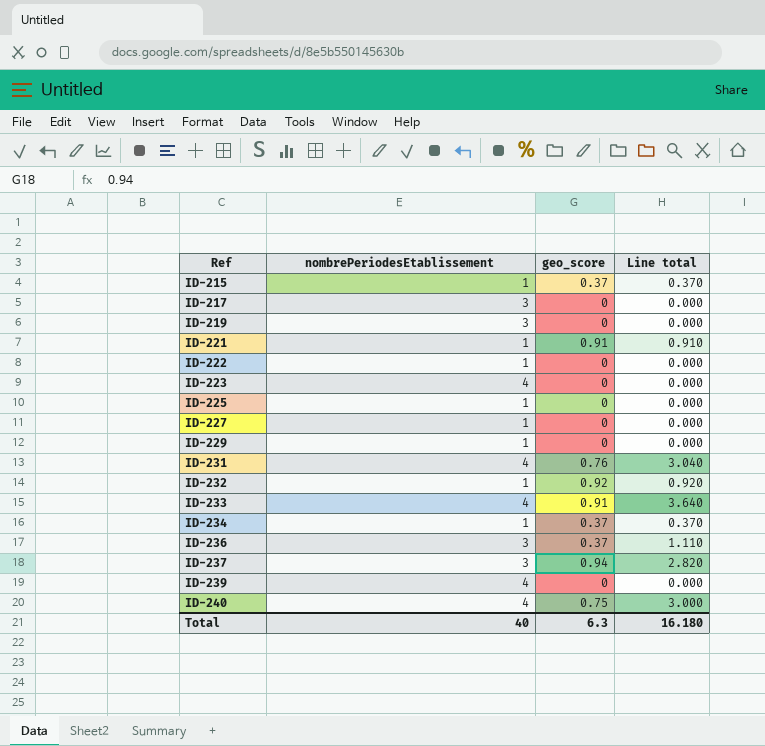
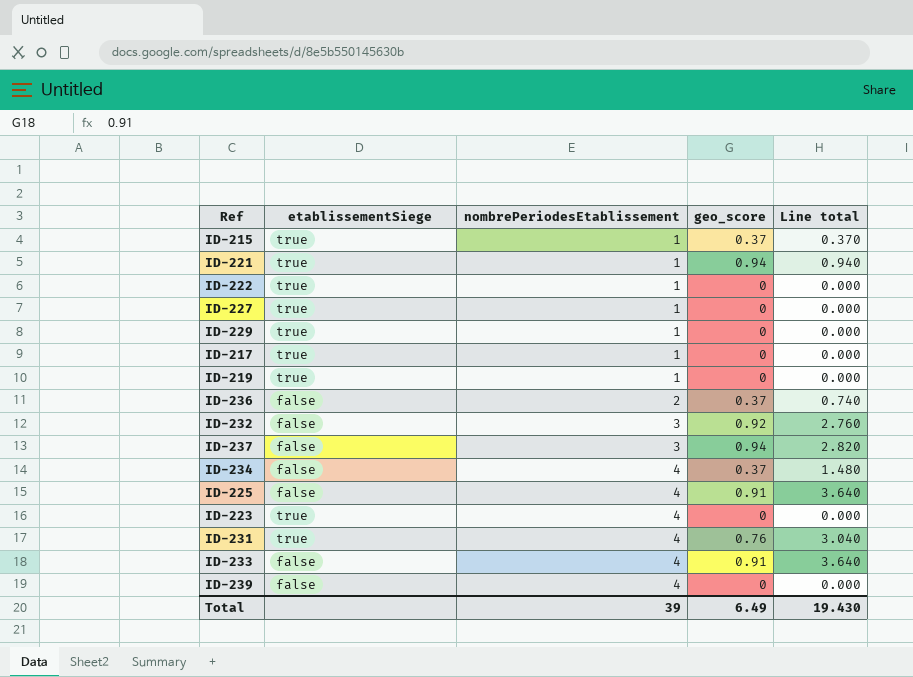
row order: Ref ascending -> nombrePeriodesEtablissement ascending
column etablissementSiege | position: none -> 2
row ID-240: 4 | 0.75 | 3.000 -> none
ID-221 | geo_score: 0.91 -> 0.94
ID-221 | Line total: 0.910 -> 0.940
ID-217 | nombrePeriodesEtablissement: 3 -> 1
ID-219 | nombrePeriodesEtablissement: 3 -> 1
ID-236 | nombrePeriodesEtablissement: 3 -> 2
ID-236 | Line total: 1.110 -> 0.740
ID-232 | nombrePeriodesEtablissement: 1 -> 3
ID-232 | Line total: 0.920 -> 2.760
ID-234 | nombrePeriodesEtablissement: 1 -> 4
ID-234 | Line total: 0.370 -> 1.480
ID-225 | nombrePeriodesEtablissement: 1 -> 4
ID-225 | geo_score: 0 -> 0.91
ID-225 | Line total: 0.000 -> 3.640
Total | nombrePeriodesEtablissement: 40 -> 39
Total | geo_score: 6.3 -> 6.49
Total | Line total: 16.180 -> 19.430

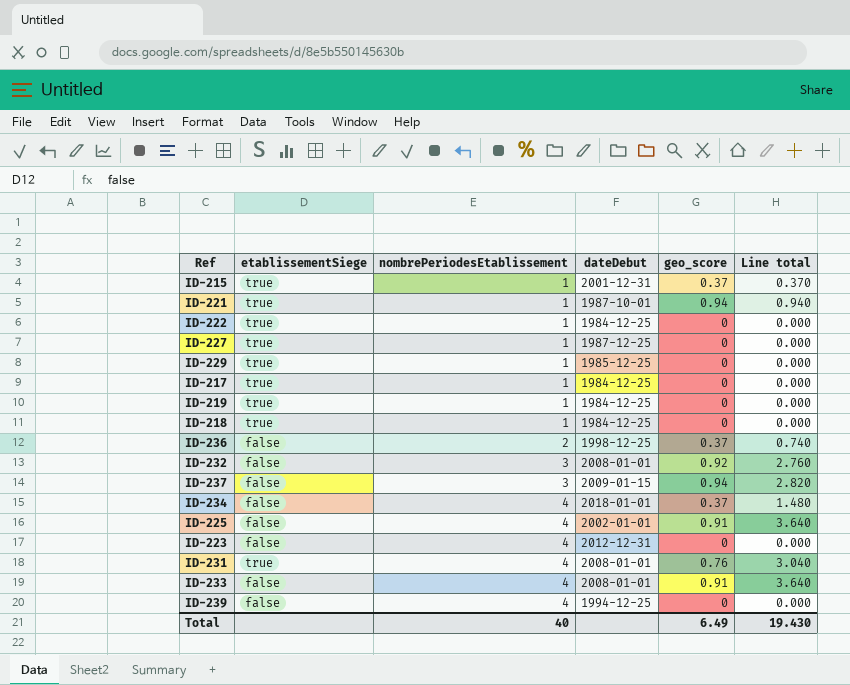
column dateDebut | position: none -> 4
row ID-218: none -> true | 1 | 1984-12-25 | 0 | 0.000
ID-223 | etablissementSiege: true -> false
Total | nombrePeriodesEtablissement: 39 -> 40

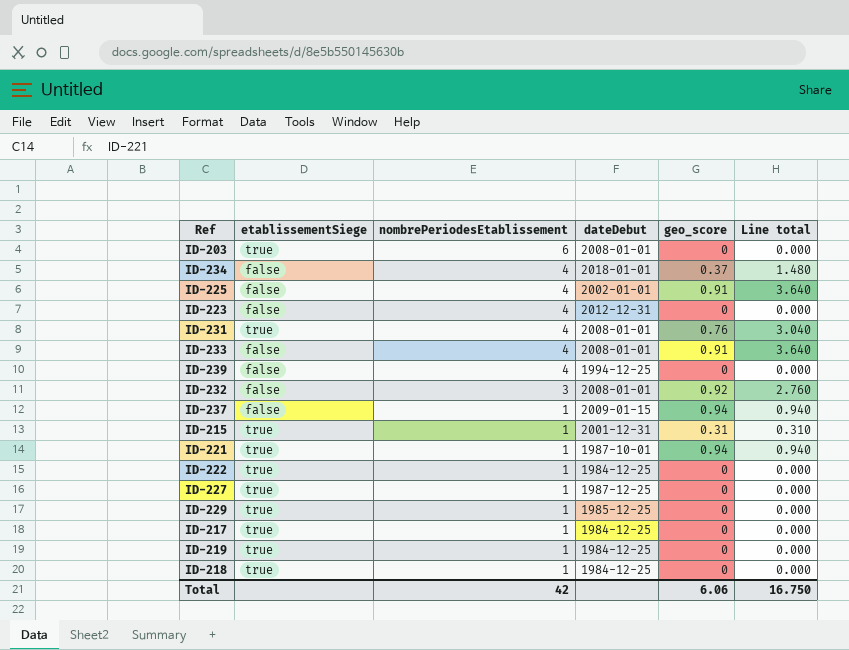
row order: nombrePeriodesEtablissement ascending -> nombrePeriodesEtablissement descending
row ID-236: false | 2 | 1998-12-25 | 0.37 | 0.740 -> none
row ID-203: none -> true | 6 | 2008-01-01 | 0 | 0.000
ID-237 | nombrePeriodesEtablissement: 3 -> 1
ID-237 | Line total: 2.820 -> 0.940
ID-215 | geo_score: 0.37 -> 0.31
ID-215 | Line total: 0.370 -> 0.310
Total | nombrePeriodesEtablissement: 40 -> 42
Total | geo_score: 6.49 -> 6.06
Total | Line total: 19.430 -> 16.750

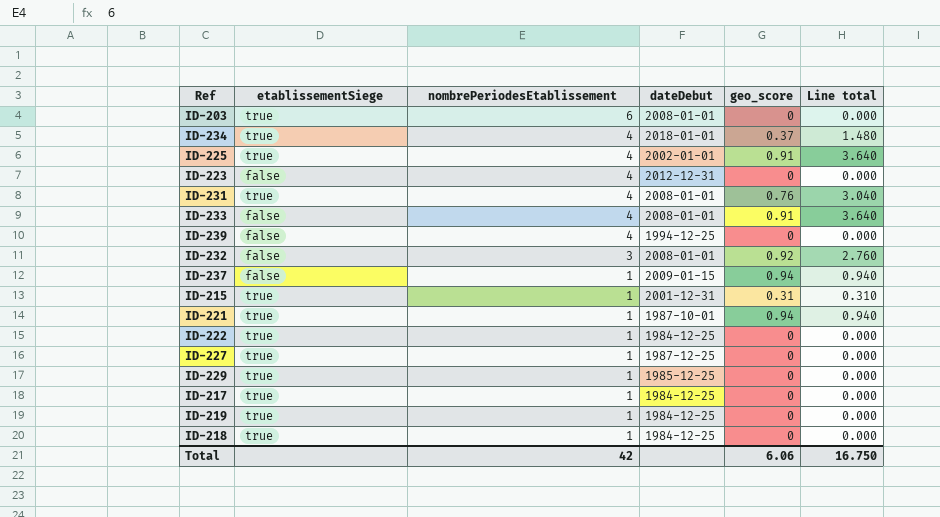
ID-234 | etablissementSiege: false -> true
ID-225 | etablissementSiege: false -> true

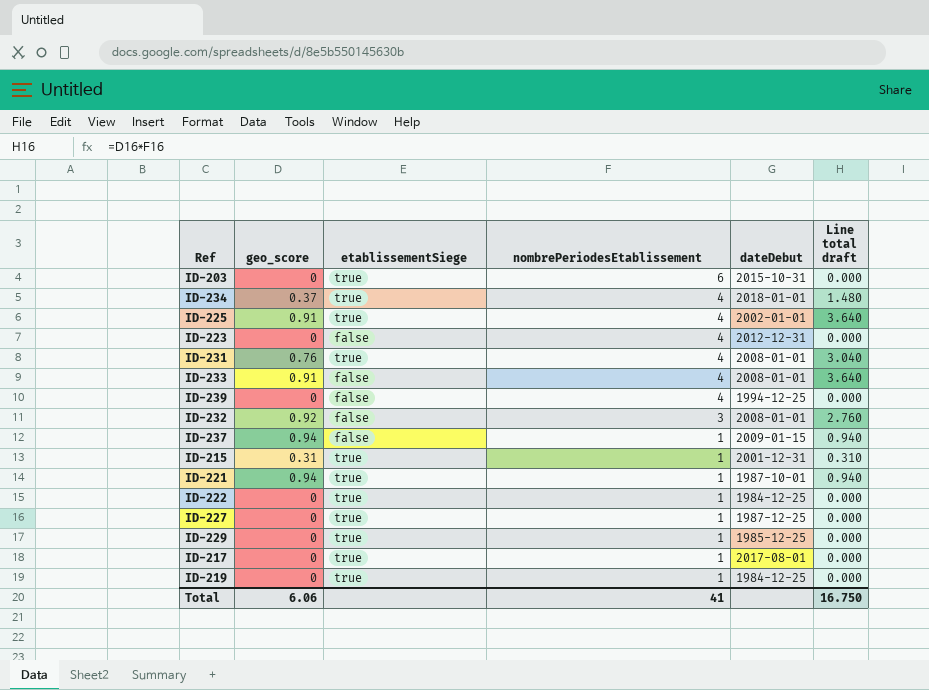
column geo_score | position: 5 -> 2
column name: Line total -> Line total draft
row ID-218: true | 1 | 1984-12-25 | 0 | 0.000 -> none
ID-203 | dateDebut: 2008-01-01 -> 2015-10-31
ID-217 | dateDebut: 1984-12-25 -> 2017-08-01
Total | nombrePeriodesEtablissement: 42 -> 41

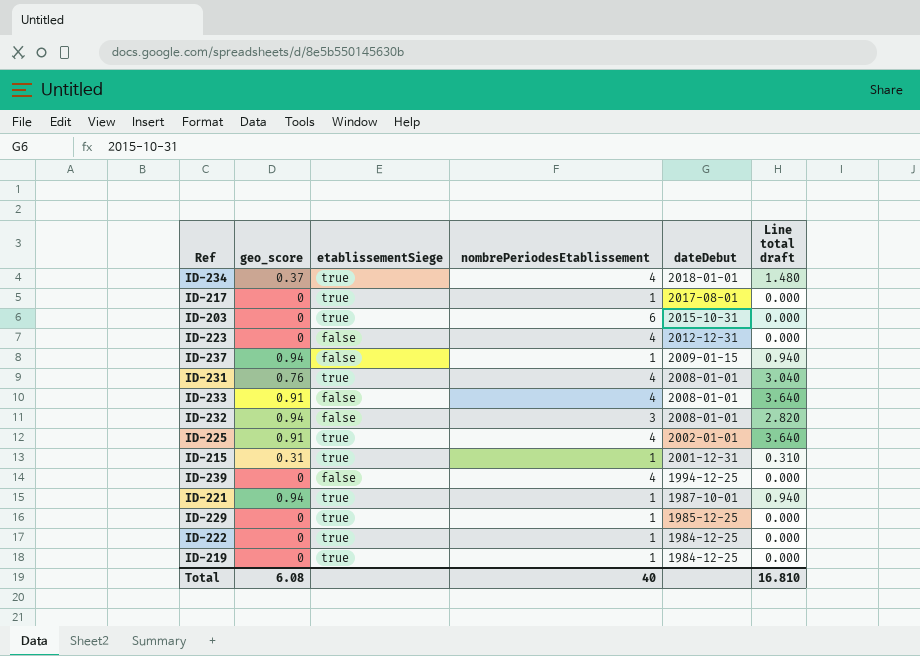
row order: nombrePeriodesEtablissement descending -> dateDebut descending
row ID-227: 0 | true | 1 | 1987-12-25 | 0.000 -> none
ID-232 | geo_score: 0.92 -> 0.94
ID-232 | Line total draft: 2.760 -> 2.820
Total | geo_score: 6.06 -> 6.08
Total | nombrePeriodesEtablissement: 41 -> 40
Total | Line total draft: 16.750 -> 16.810

